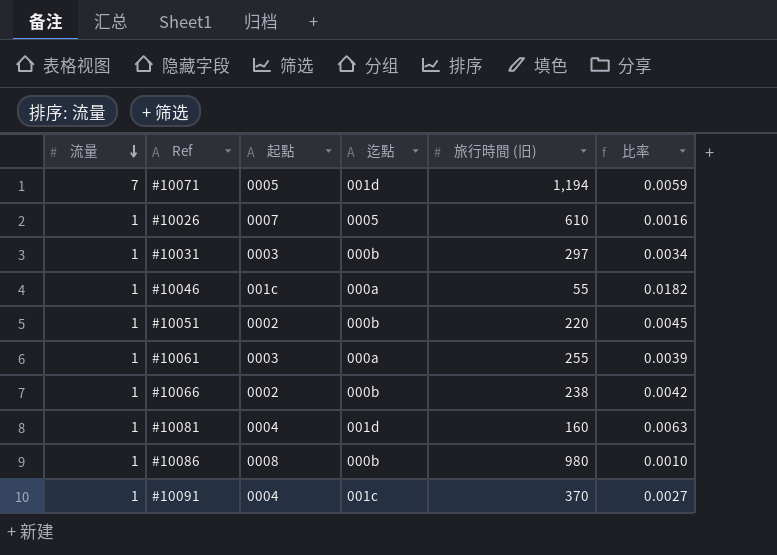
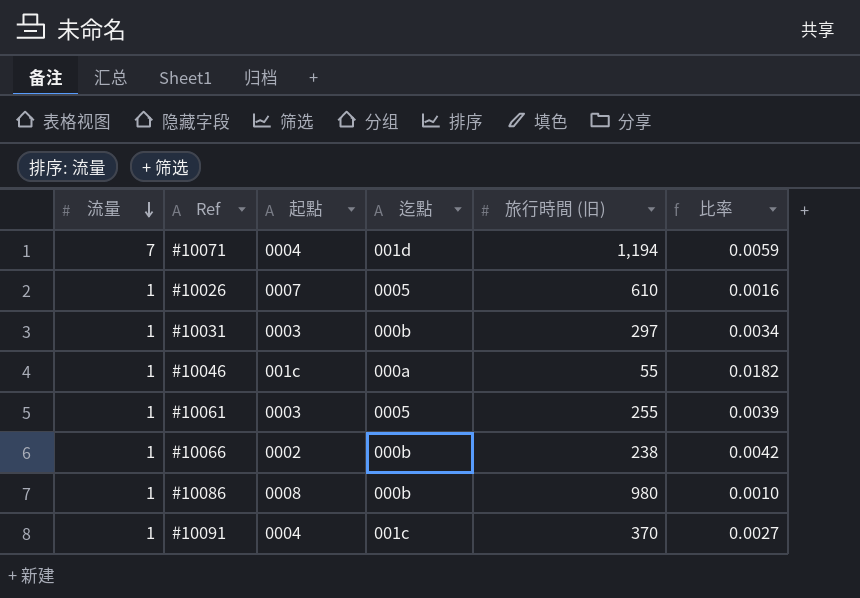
row #10051: 1 | 0002 | 000b | 220 | 0.0045 -> none
row #10081: 1 | 0004 | 001d | 160 | 0.0063 -> none
#10071 | 起點: 0005 -> 0004
#10061 | 迄點: 000a -> 0005

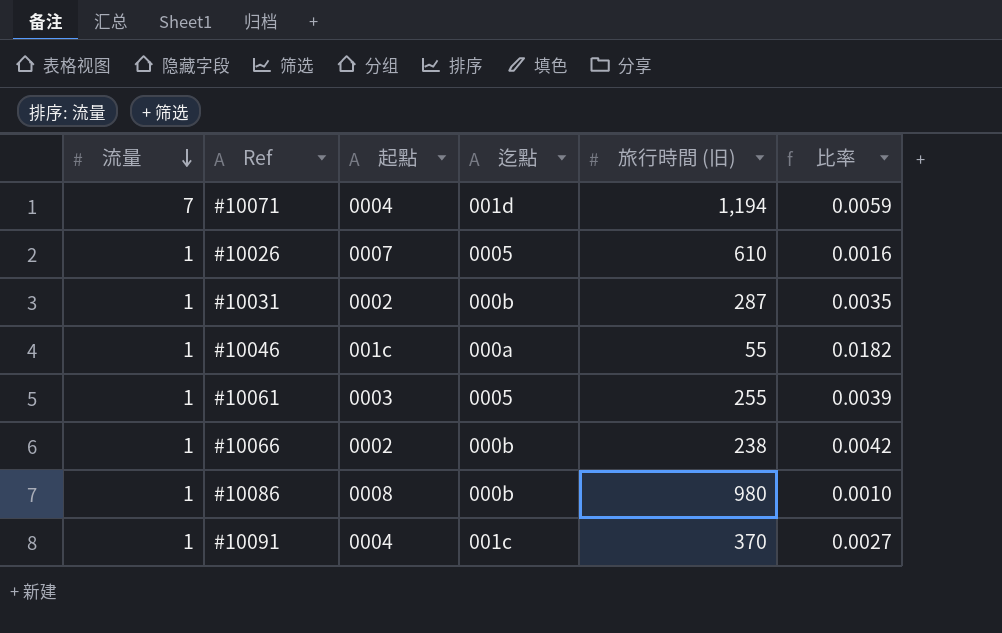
#10031 | 起點: 0003 -> 0002
#10031 | 旅行時間 (旧): 297 -> 287
#10031 | 比率: 0.0034 -> 0.0035

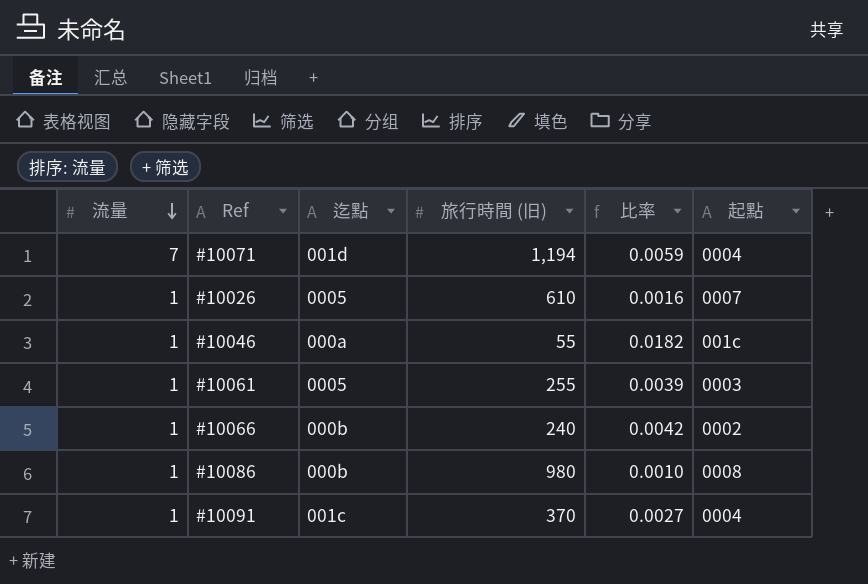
column 起點 | position: 3 -> 6
row #10031: 1 | 0002 | 000b | 287 | 0.0035 -> none
#10066 | 旅行時間 (旧): 238 -> 240

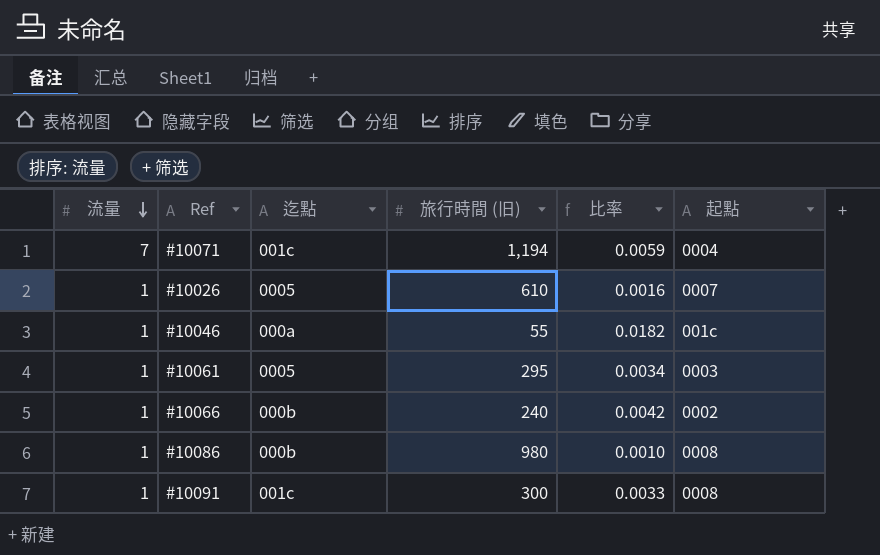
#10071 | 迄點: 001d -> 001c
#10061 | 旅行時間 (旧): 255 -> 295
#10061 | 比率: 0.0039 -> 0.0034
#10091 | 旅行時間 (旧): 370 -> 300
#10091 | 比率: 0.0027 -> 0.0033
#10091 | 起點: 0004 -> 0008

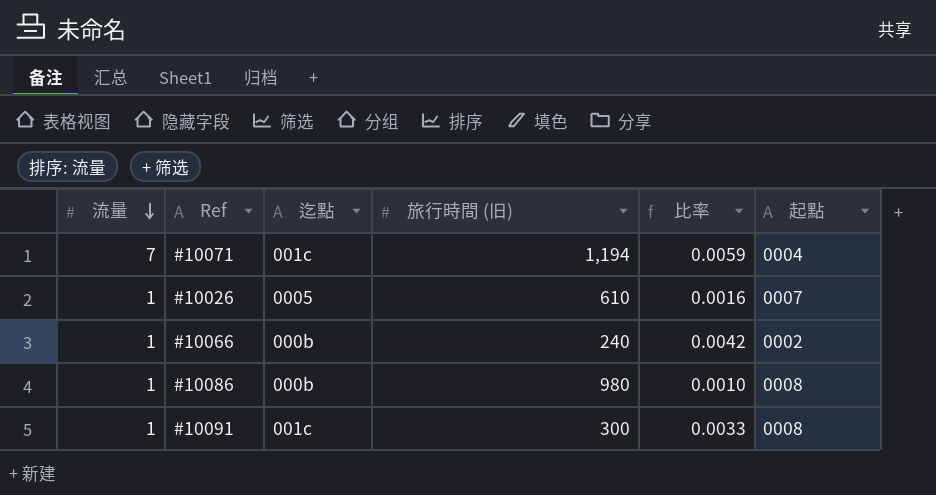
row #10046: 1 | 000a | 55 | 0.0182 | 001c -> none
row #10061: 1 | 0005 | 295 | 0.0034 | 0003 -> none

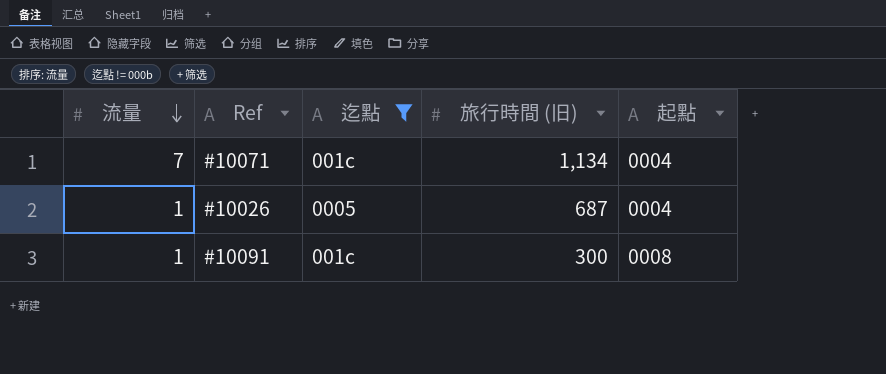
filter: none -> 迄點 != 000b
column 比率 | formula: [流量] / [旅行時間 (旧)] -> none
#10071 | 旅行時間 (旧): 1,194 -> 1,134
#10026 | 旅行時間 (旧): 610 -> 687
#10026 | 起點: 0007 -> 0004

